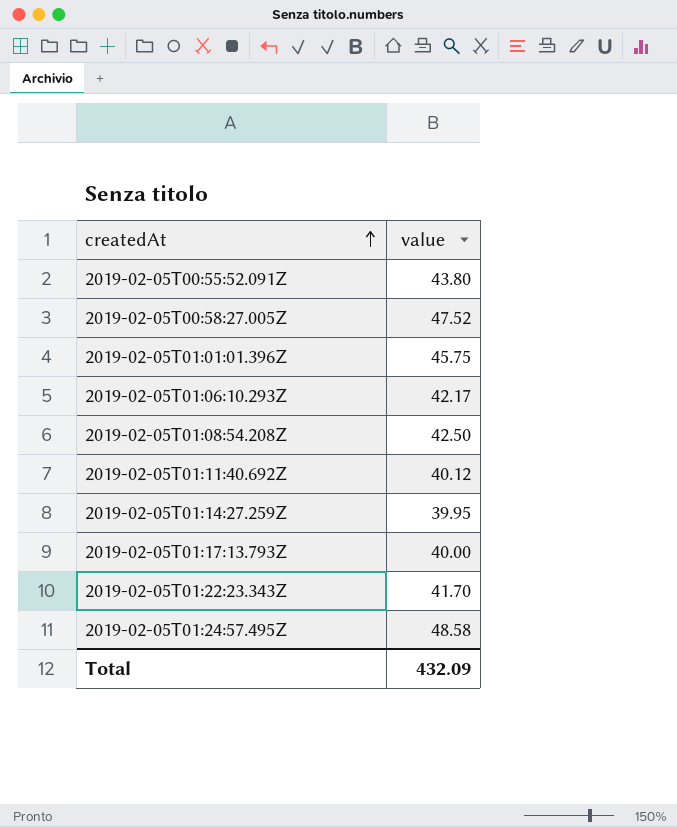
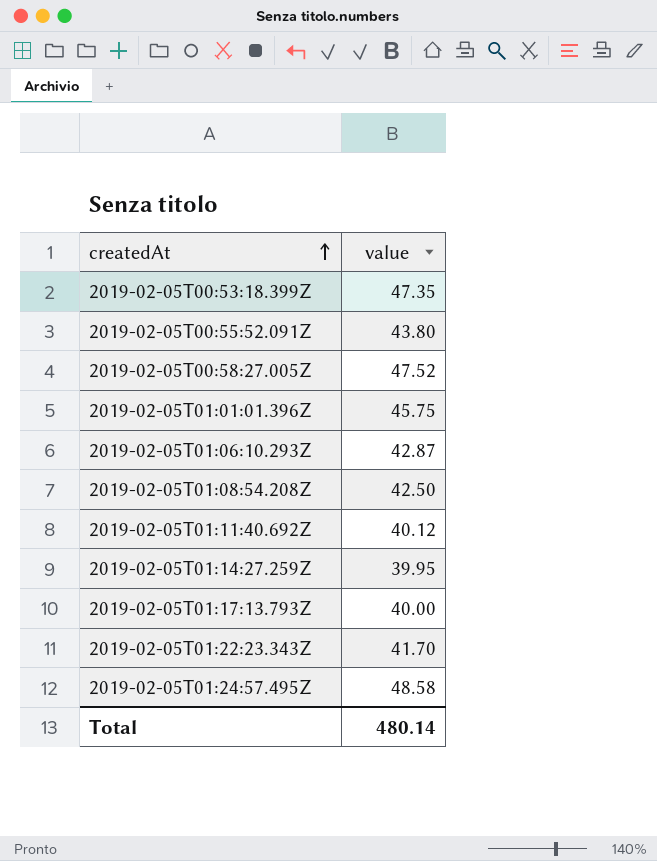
row 2019-02-05T00:53:18.399Z: none -> 47.35
2019-02-05T01:06:10.293Z | value: 42.17 -> 42.87
Total | value: 432.09 -> 480.14

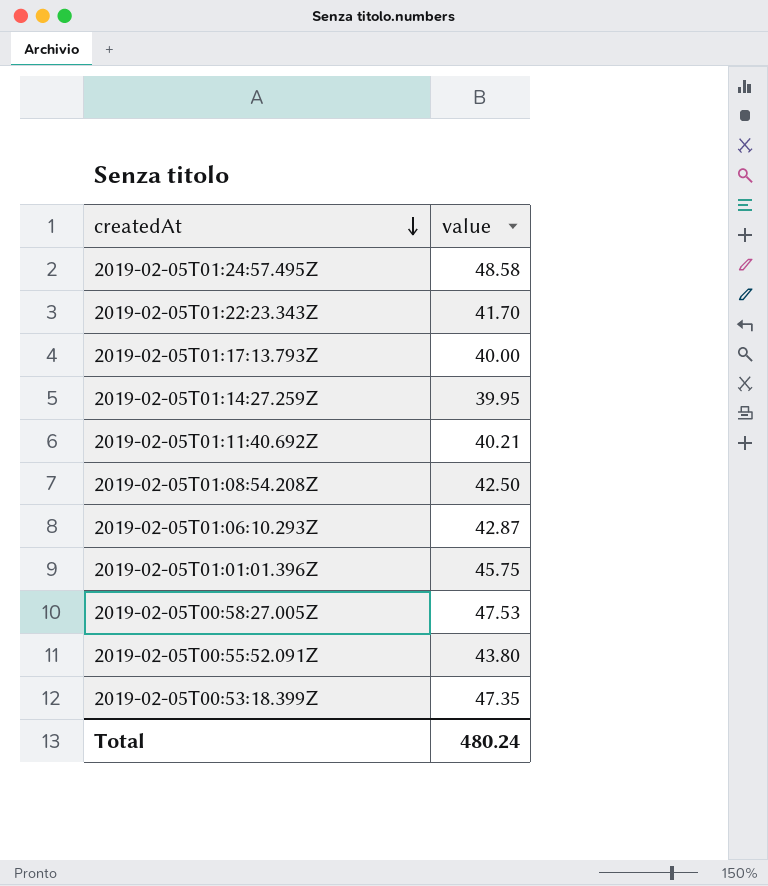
row order: createdAt ascending -> createdAt descending
2019-02-05T01:11:40.692Z | value: 40.12 -> 40.21
2019-02-05T00:58:27.005Z | value: 47.52 -> 47.53
Total | value: 480.14 -> 480.24

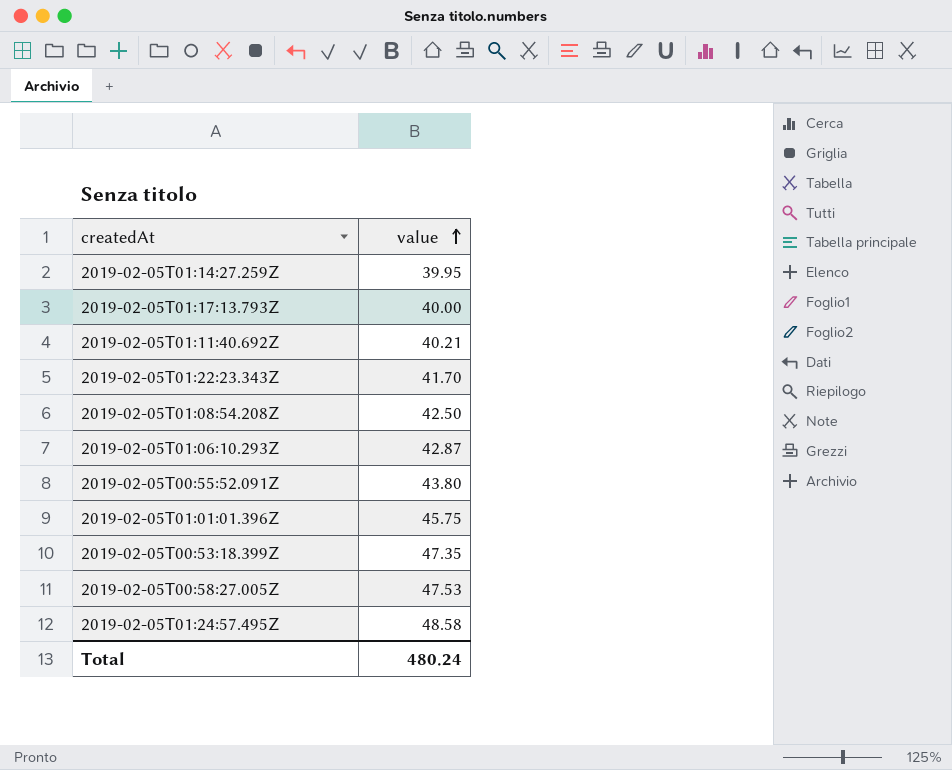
row order: createdAt descending -> value ascending

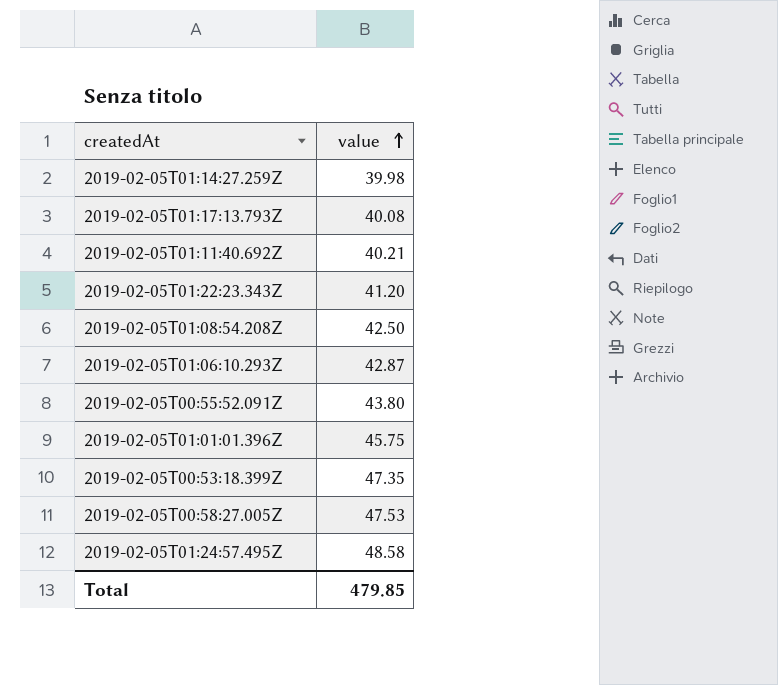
2019-02-05T01:14:27.259Z | value: 39.95 -> 39.98
2019-02-05T01:17:13.793Z | value: 40.00 -> 40.08
2019-02-05T01:22:23.343Z | value: 41.70 -> 41.20
Total | value: 480.24 -> 479.85

